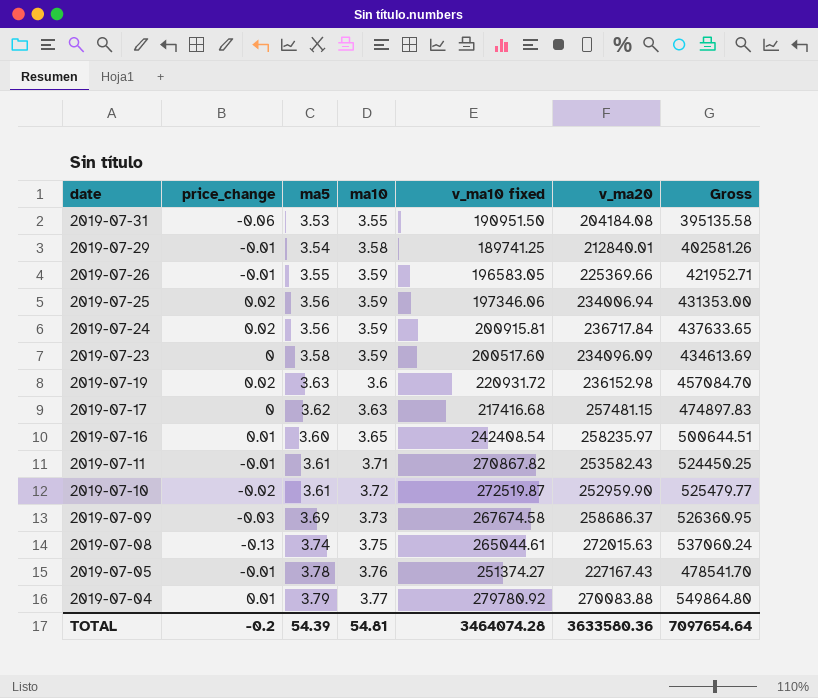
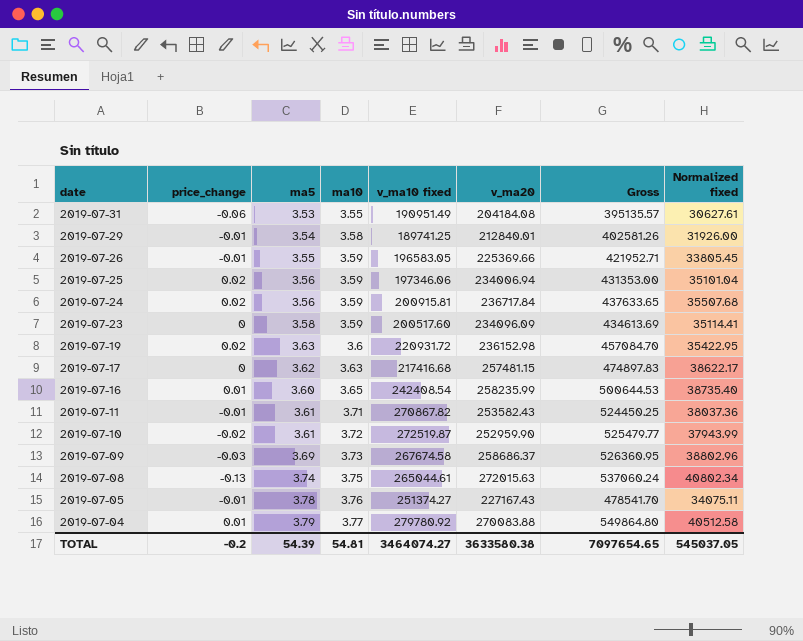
column Normalized fixed | formula: none -> [v_ma20] * 0.15
2019-07-31 | v_ma10 fixed: 190951.50 -> 190951.49
2019-07-31 | Gross: 395135.58 -> 395135.57
2019-07-16 | v_ma20: 258235.97 -> 258235.99
2019-07-16 | Gross: 500644.51 -> 500644.53
TOTAL | v_ma10 fixed: 3464074.28 -> 3464074.27
TOTAL | v_ma20: 3633580.36 -> 3633580.38
TOTAL | Gross: 7097654.64 -> 7097654.65

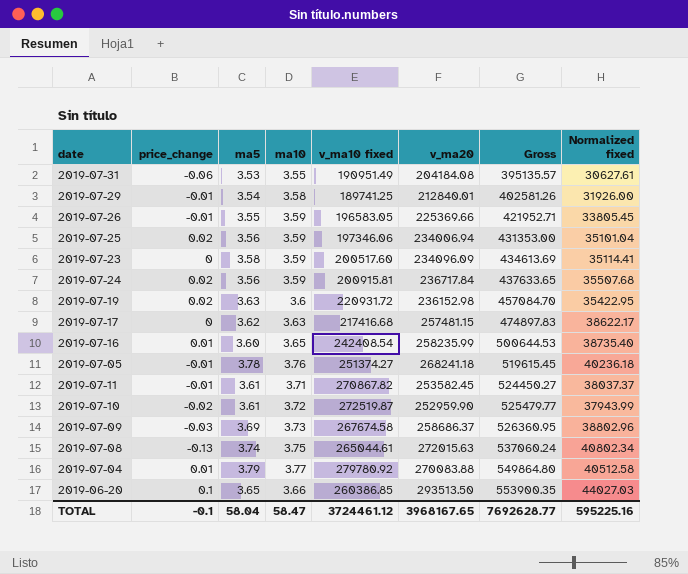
row order: date descending -> Gross ascending
2019-07-05 | v_ma20: 227167.43 -> 268241.18
2019-07-05 | Gross: 478541.70 -> 519615.45
2019-07-05 | Normalized fixed: 34075.11 -> 40236.18
2019-07-11 | v_ma20: 253582.43 -> 253582.45
2019-07-11 | Gross: 524450.25 -> 524450.27
2019-07-11 | Normalized fixed: 38037.36 -> 38037.37
row 2019-06-20: none -> 0.1 | 3.65 | 3.66 | 260386.85 | 293513.50 | 553900.35 | 44027.03
TOTAL | price_change: -0.2 -> -0.1
TOTAL | ma5: 54.39 -> 58.04
TOTAL | ma10: 54.81 -> 58.47
TOTAL | v_ma10 fixed: 3464074.27 -> 3724461.12
TOTAL | v_ma20: 3633580.38 -> 3968167.65
TOTAL | Gross: 7097654.65 -> 7692628.77
TOTAL | Normalized fixed: 545037.05 -> 595225.16

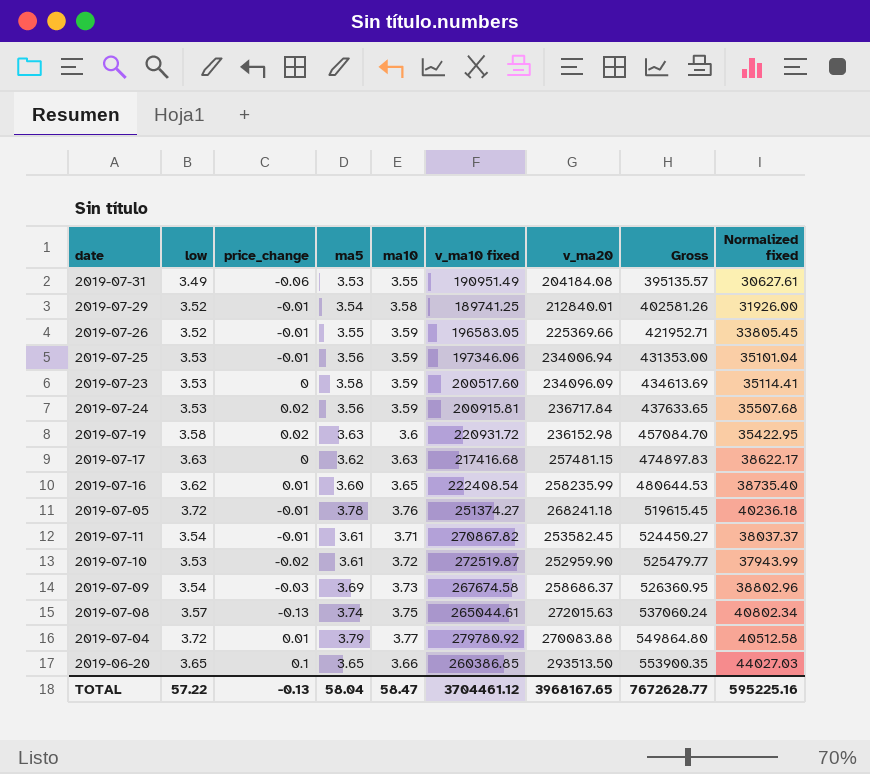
column low | position: none -> 2
2019-07-25 | price_change: 0.02 -> -0.01
2019-07-16 | v_ma10 fixed: 242408.54 -> 222408.54
2019-07-16 | Gross: 500644.53 -> 480644.53
TOTAL | price_change: -0.1 -> -0.13
TOTAL | v_ma10 fixed: 3724461.12 -> 3704461.12
TOTAL | Gross: 7692628.77 -> 7672628.77

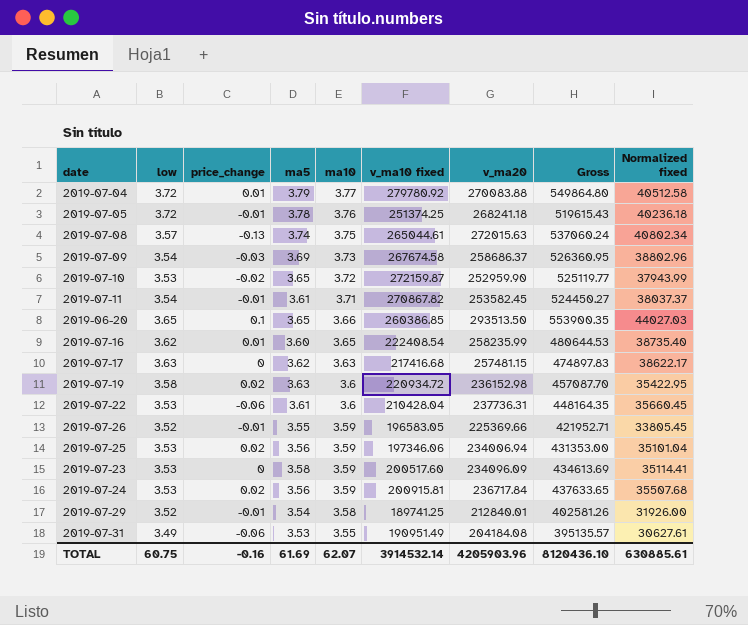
row order: Gross ascending -> ma10 descending
2019-07-05 | v_ma10 fixed: 251374.27 -> 251374.25
2019-07-05 | Gross: 519615.45 -> 519615.43
2019-07-10 | ma5: 3.61 -> 3.65
2019-07-10 | v_ma10 fixed: 272519.87 -> 272159.87
2019-07-10 | Gross: 525479.77 -> 525119.77
2019-07-19 | v_ma10 fixed: 220931.72 -> 220934.72
2019-07-19 | Gross: 457084.70 -> 457087.70
row 2019-07-22: none -> 3.53 | -0.06 | 3.61 | 3.6 | 210428.04 | 237736.31 | 448164.35 | 35660.45
2019-07-25 | price_change: -0.01 -> 0.02
TOTAL | low: 57.22 -> 60.75
TOTAL | price_change: -0.13 -> -0.16
TOTAL | ma5: 58.04 -> 61.69
TOTAL | ma10: 58.47 -> 62.07
TOTAL | v_ma10 fixed: 3704461.12 -> 3914532.14
TOTAL | v_ma20: 3968167.65 -> 4205903.96
TOTAL | Gross: 7672628.77 -> 8120436.10
TOTAL | Normalized fixed: 595225.16 -> 630885.61

